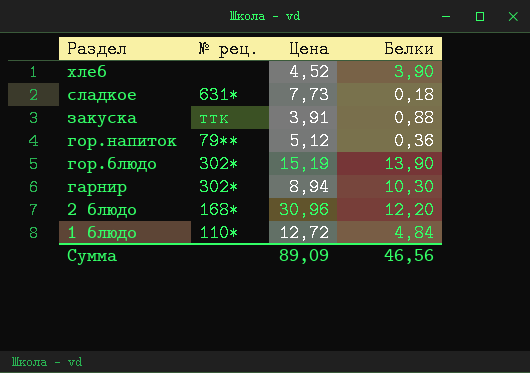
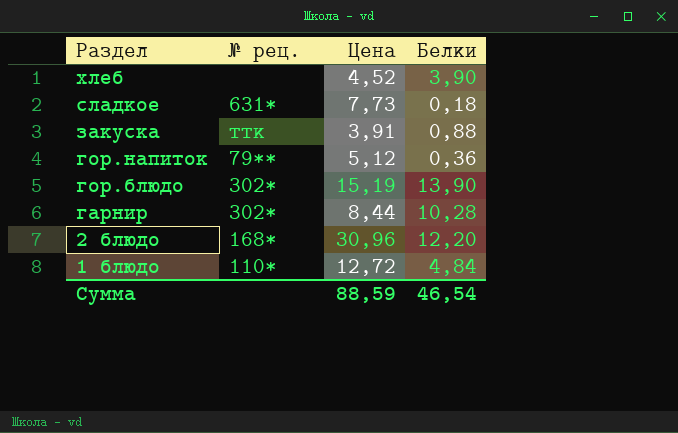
гарнир | Цена: 8,94 -> 8,44
гарнир | Белки: 10,30 -> 10,28
Сумма | Цена: 89,09 -> 88,59
Сумма | Белки: 46,56 -> 46,54

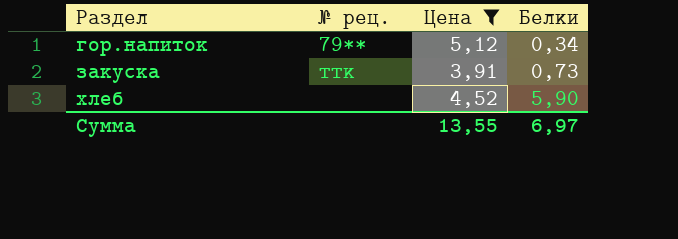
filter: none -> Цена <= 5,12
row order: Раздел descending -> Раздел ascending
гор.напиток | Белки: 0,36 -> 0,34
закуска | Белки: 0,88 -> 0,73
хлеб | Белки: 3,90 -> 5,90
Сумма | Цена: 88,59 -> 13,55
Сумма | Белки: 46,54 -> 6,97

